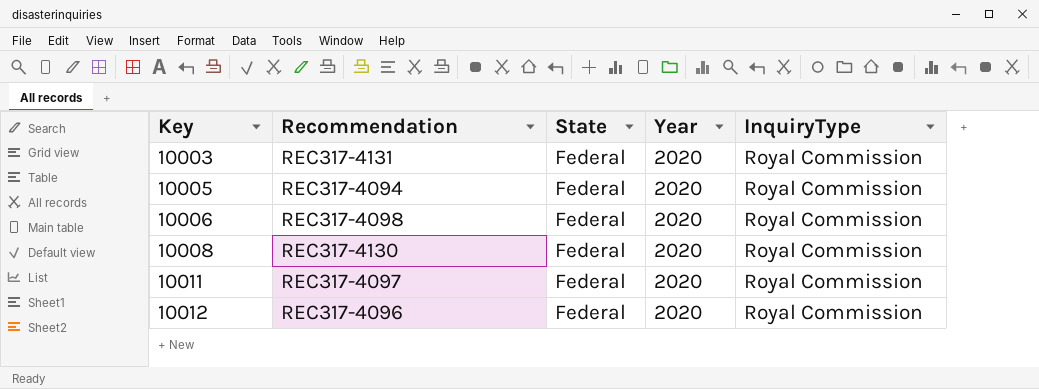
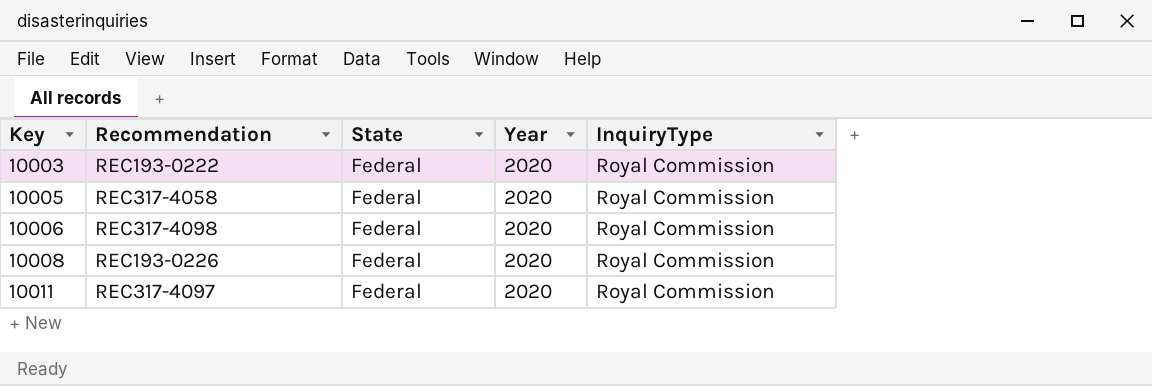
row 10012: REC317-4096 | Federal | 2020 | Royal Commission -> none
10003 | Recommendation: REC317-4131 -> REC193-0222
10005 | Recommendation: REC317-4094 -> REC317-4058
10008 | Recommendation: REC317-4130 -> REC193-0226

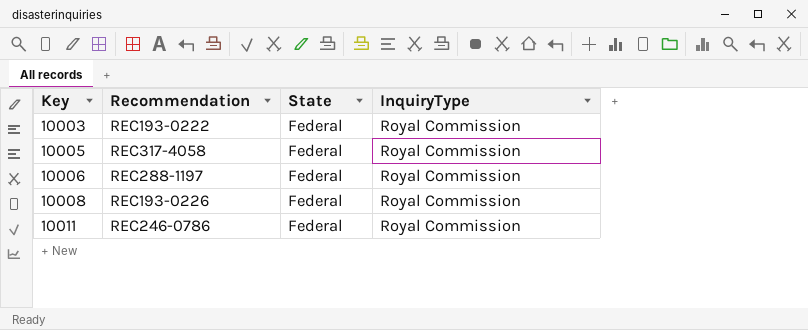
column Year | position: 4 -> none
10006 | Recommendation: REC317-4098 -> REC288-1197
10011 | Recommendation: REC317-4097 -> REC246-0786

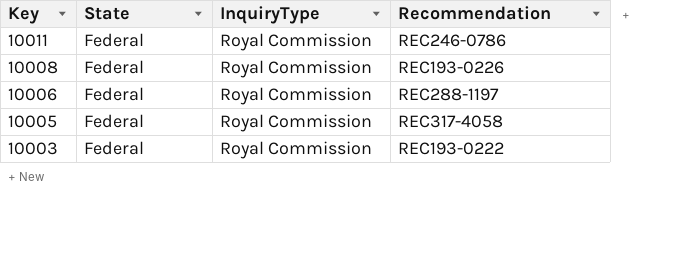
row order: Key ascending -> Key descending
column Recommendation | position: 2 -> 4

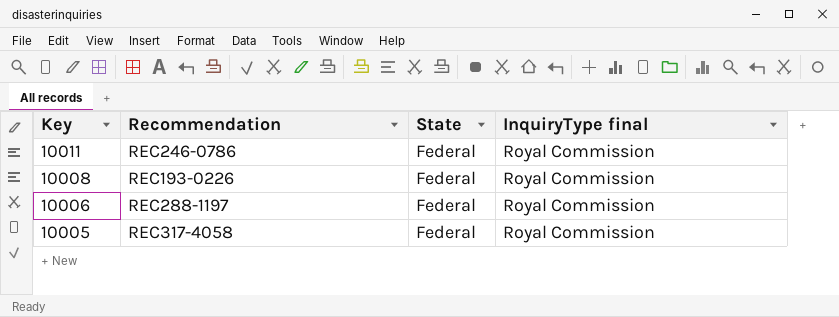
column Recommendation | position: 4 -> 2
column name: InquiryType -> InquiryType final
row 10003: Federal | Royal Commission | REC193-0222 -> none

